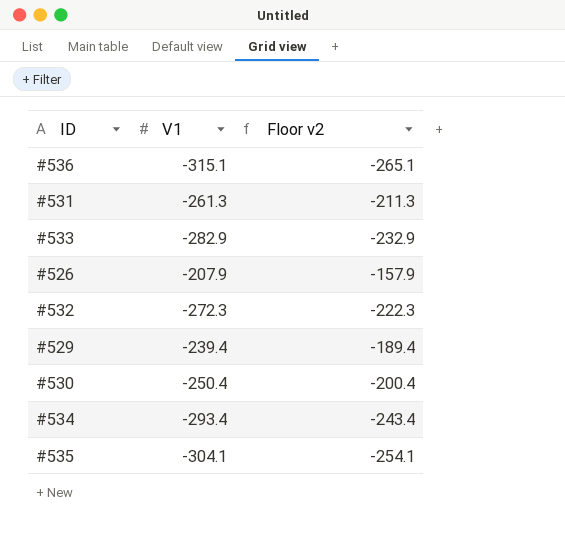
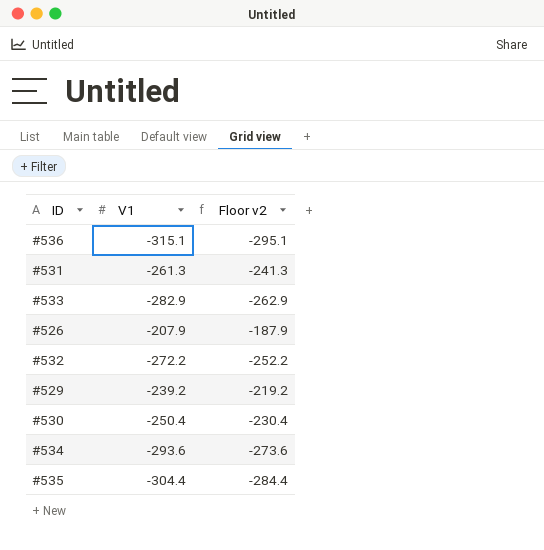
column Floor v2 | formula: [V1] + 50 -> [V1] + 20
#532 | V1: -272.3 -> -272.2
#529 | V1: -239.4 -> -239.2
#534 | V1: -293.4 -> -293.6
#535 | V1: -304.1 -> -304.4

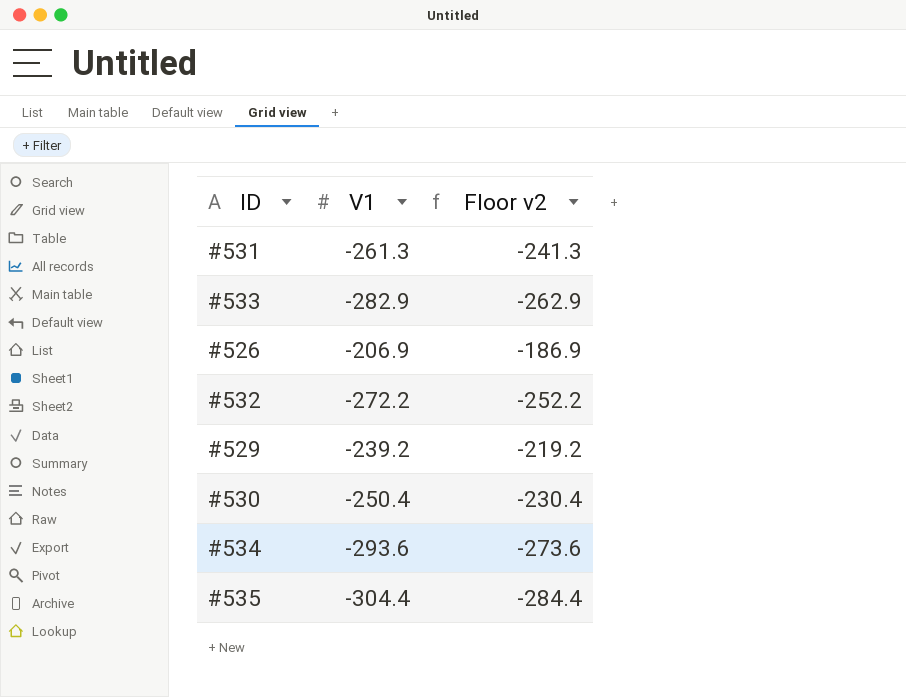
row #536: -315.1 | -295.1 -> none
#526 | V1: -207.9 -> -206.9
#526 | Floor v2: -187.9 -> -186.9

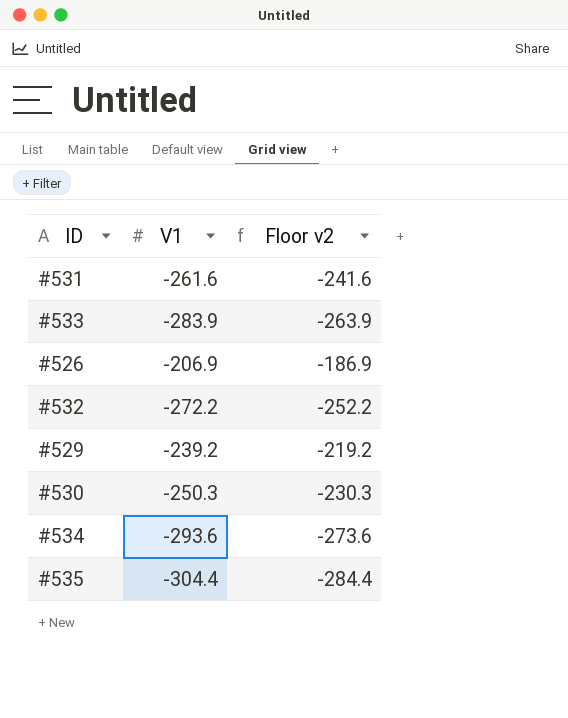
#531 | V1: -261.3 -> -261.6
#531 | Floor v2: -241.3 -> -241.6
#533 | V1: -282.9 -> -283.9
#533 | Floor v2: -262.9 -> -263.9
#530 | V1: -250.4 -> -250.3
#530 | Floor v2: -230.4 -> -230.3

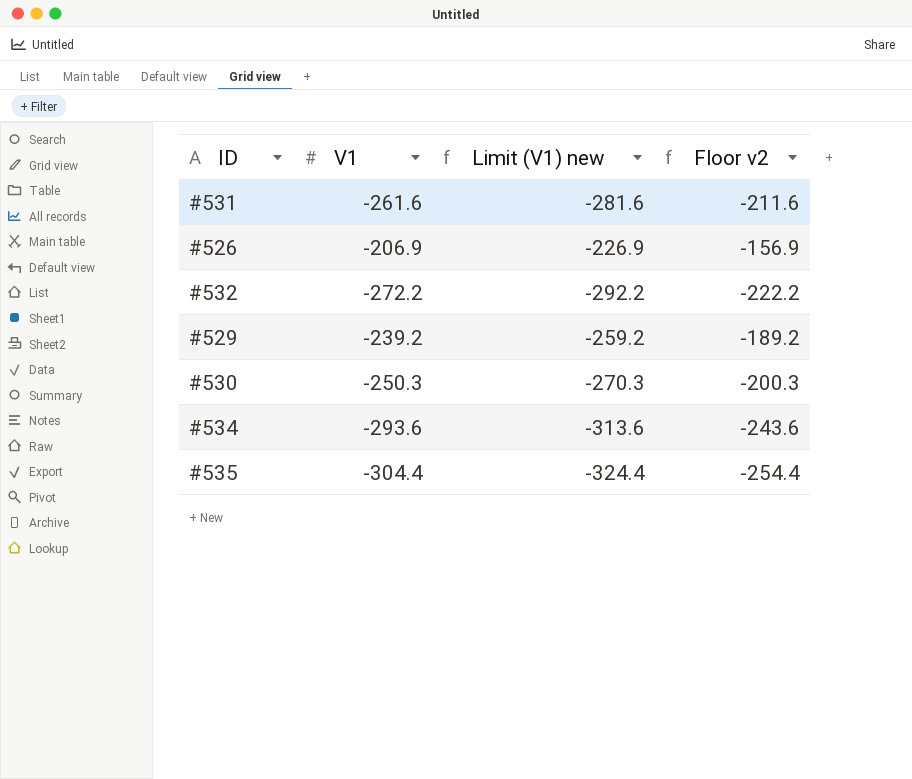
column Limit (V1) new | formula: none -> [V1] - 20
column Floor v2 | formula: [V1] + 20 -> [V1] + 50
row #533: -283.9 | -263.9 -> none

